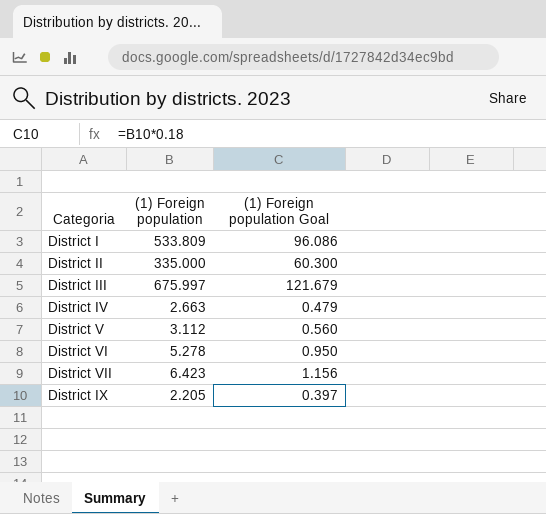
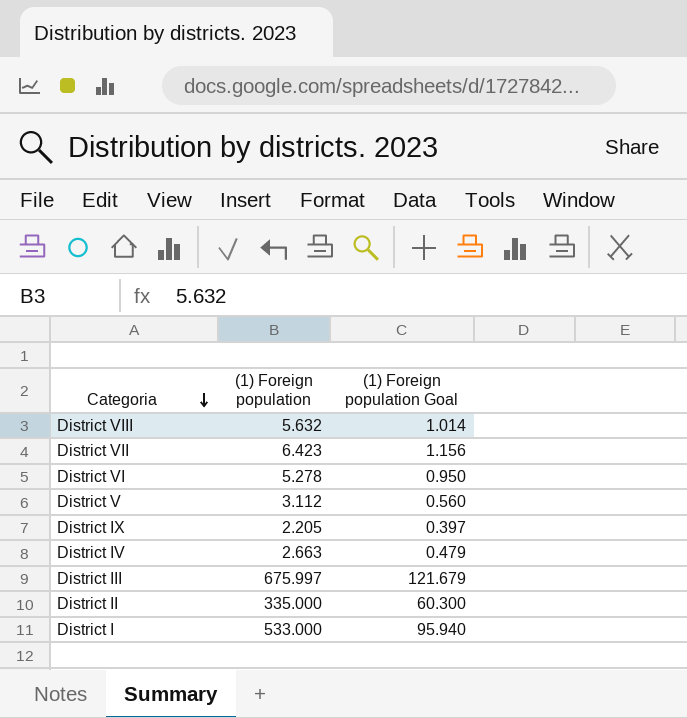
row order: none -> Categoria descending
row District VIII: none -> 5.632 | 1.014
District I | (1) Foreign population: 533.809 -> 533.000
District I | (1) Foreign population Goal: 96.086 -> 95.940

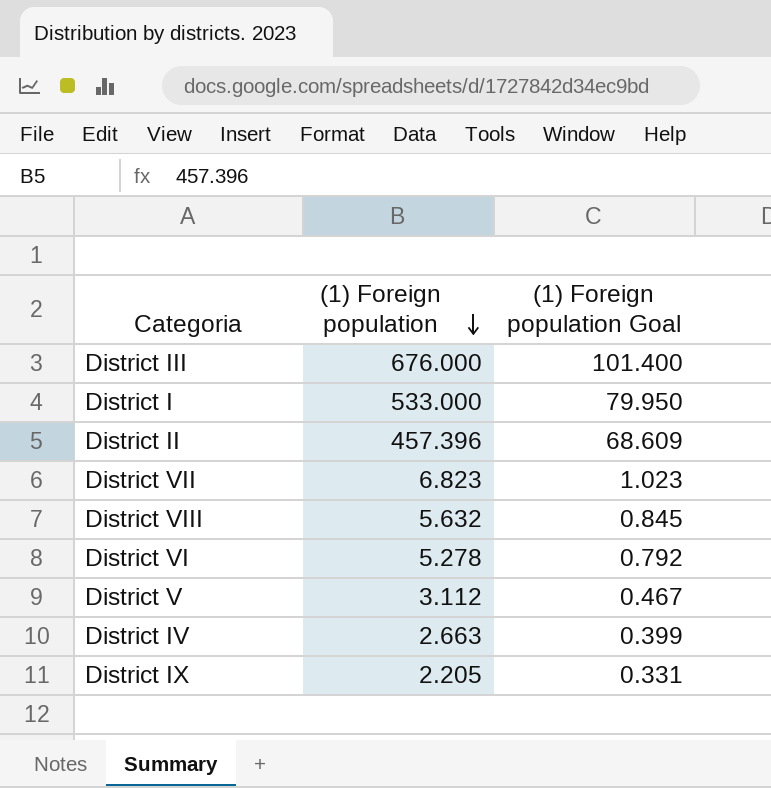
row order: Categoria descending -> (1) Foreign population descending
column (1) Foreign population Goal | formula: [(1) Foreign population] * 0.18 -> [(1) Foreign population] * 0.15
District III | (1) Foreign population: 675.997 -> 676.000
District II | (1) Foreign population: 335.000 -> 457.396
District VII | (1) Foreign population: 6.423 -> 6.823

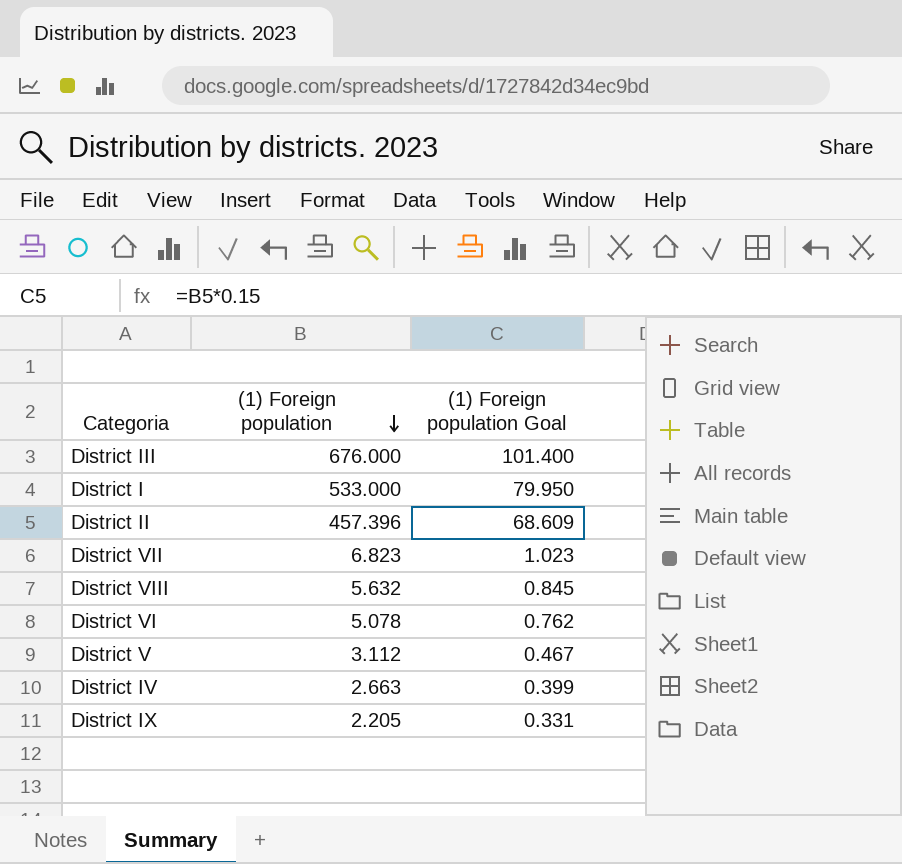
District VI | (1) Foreign population: 5.278 -> 5.078
District VI | (1) Foreign population Goal: 0.792 -> 0.762

